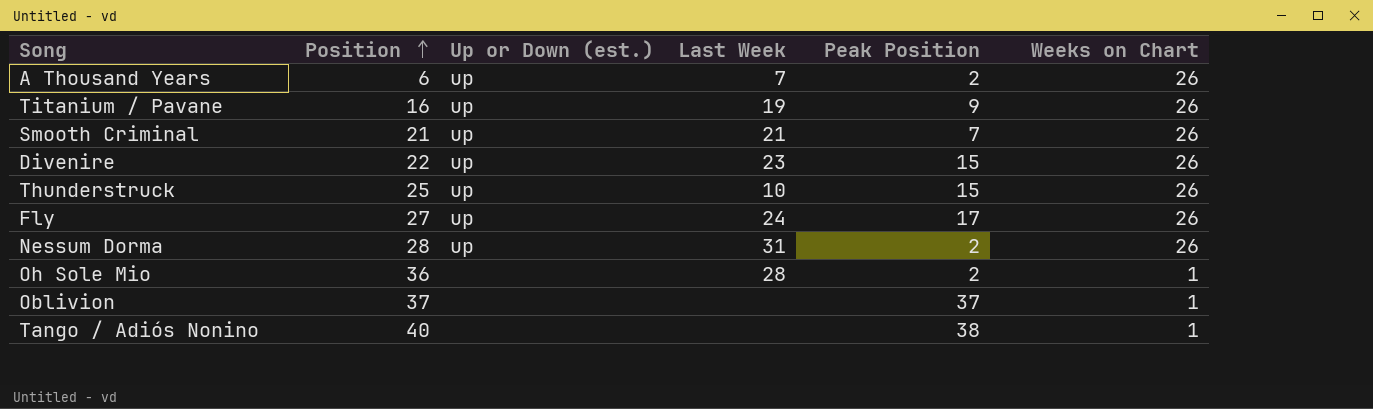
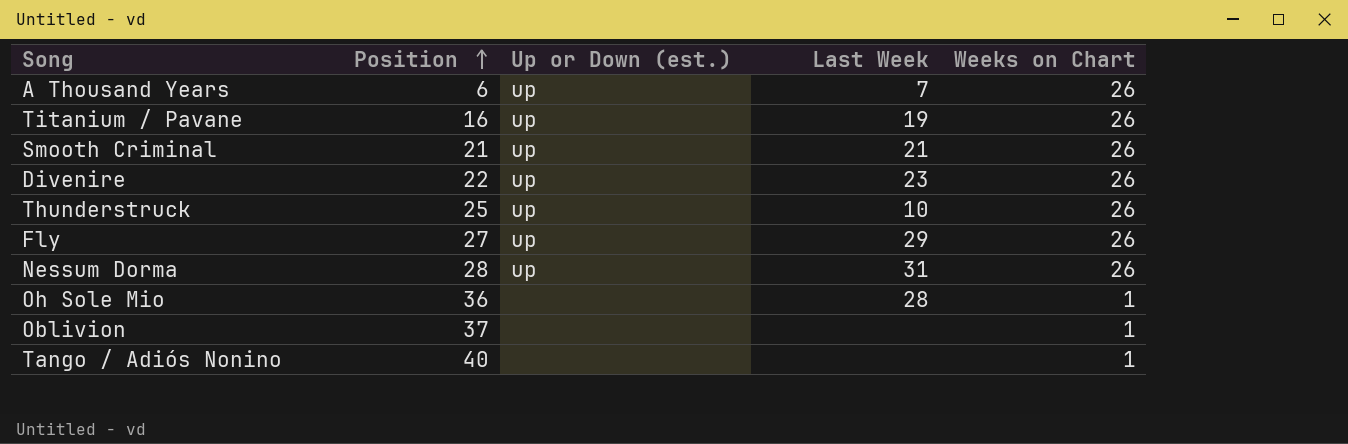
column Peak Position | position: 5 -> none
Fly | Last Week: 24 -> 29

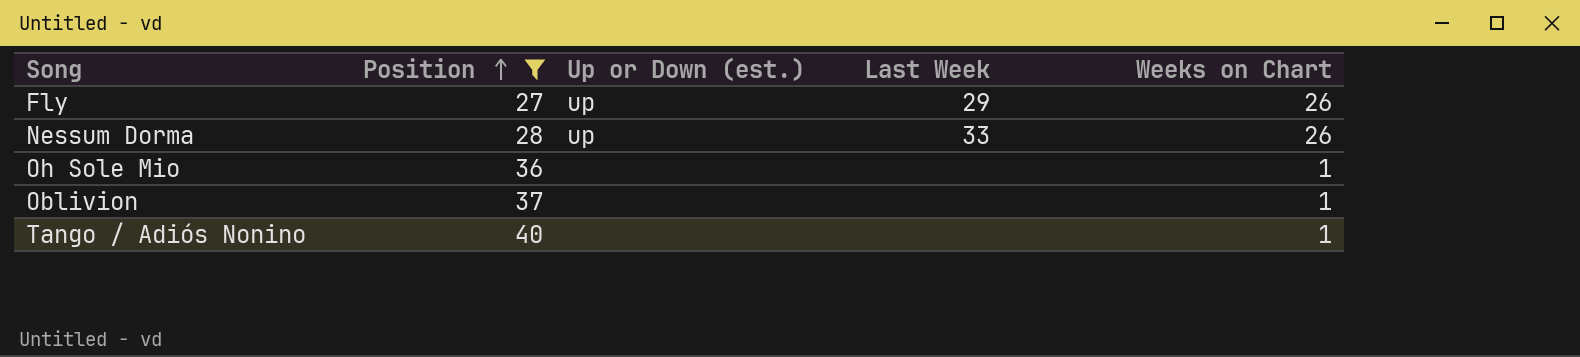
filter: none -> Position >= 27
Nessum Dorma | Last Week: 31 -> 33
Oh Sole Mio | Last Week: 28 -> none

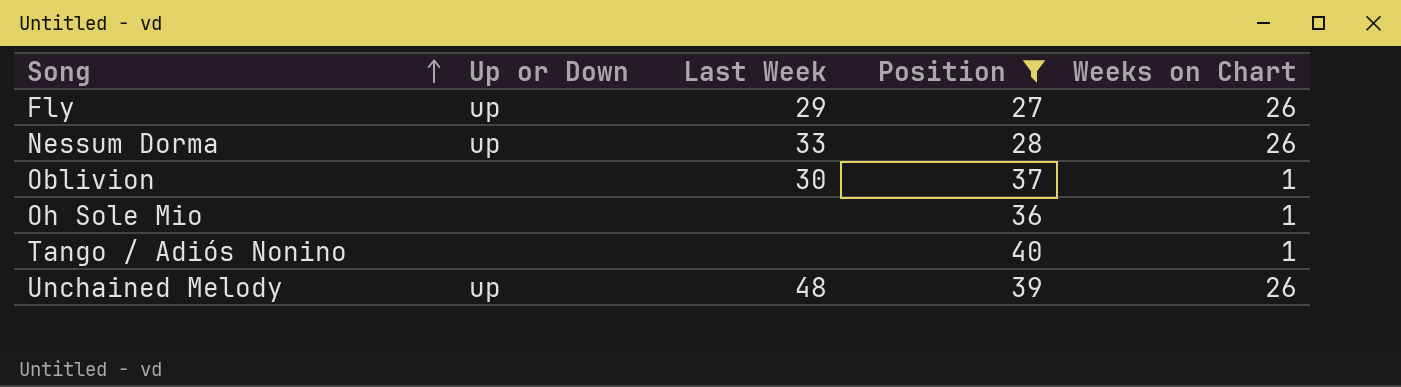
row order: Position ascending -> Song ascending
column name: Up or Down (est.) -> Up or Down
column Position | position: 2 -> 4
Oblivion | Last Week: none -> 30
row Unchained Melody: none -> up | 48 | 39 | 26

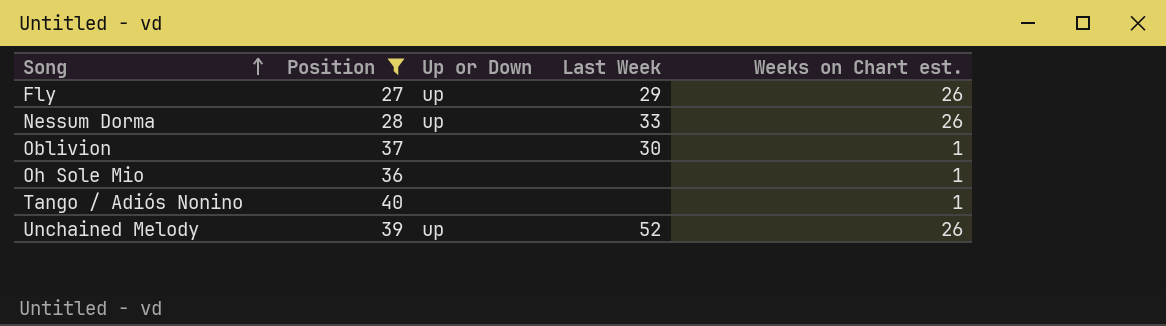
column Position | position: 4 -> 2
column name: Weeks on Chart -> Weeks on Chart est.
Unchained Melody | Last Week: 48 -> 52

